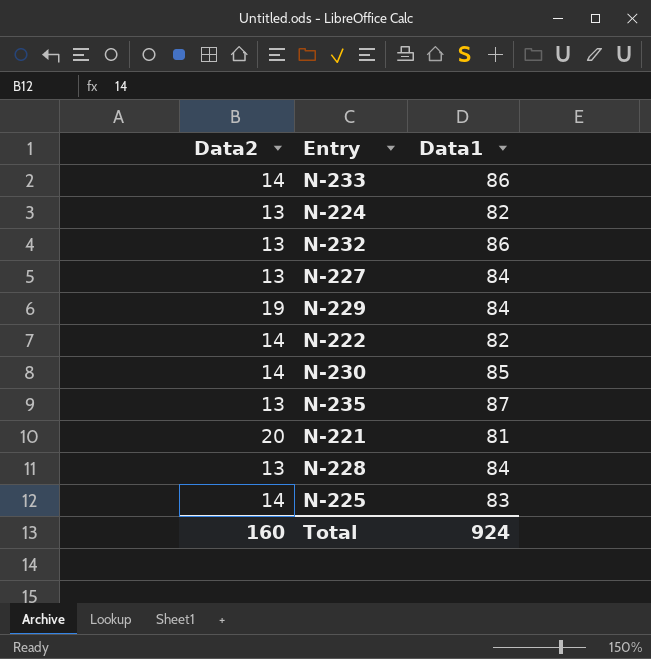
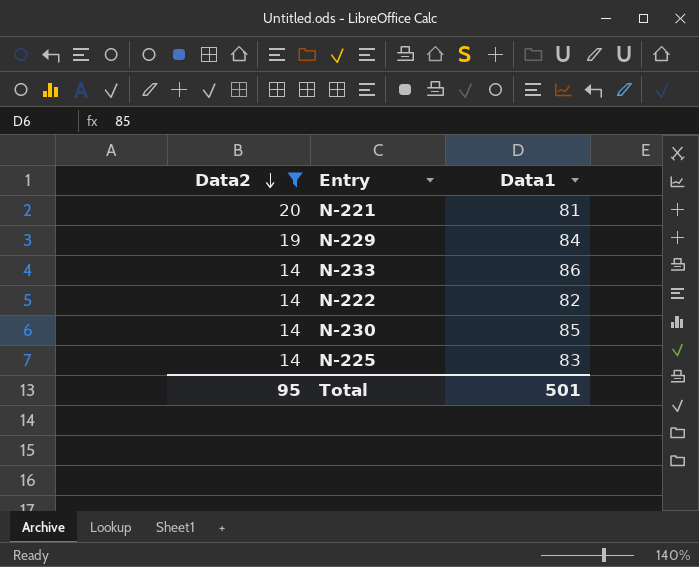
filter: none -> Data2 != 13
row order: none -> Data2 descending
Total | Data2: 160 -> 95
Total | Data1: 924 -> 501

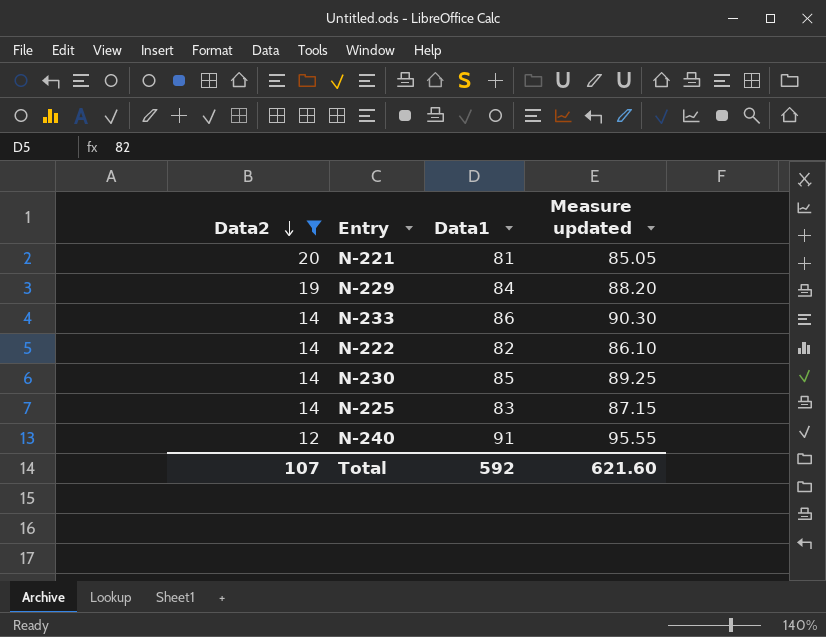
column Measure updated | formula: none -> [Data1] * 1.05
row N-240: none -> 12 | 91 | 95.55
Total | Data2: 95 -> 107
Total | Data1: 501 -> 592

